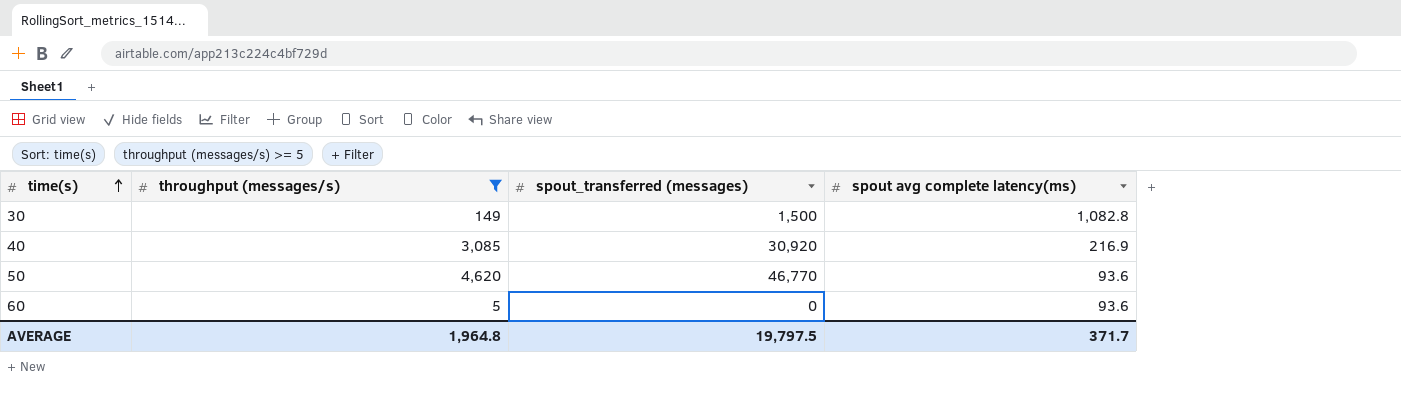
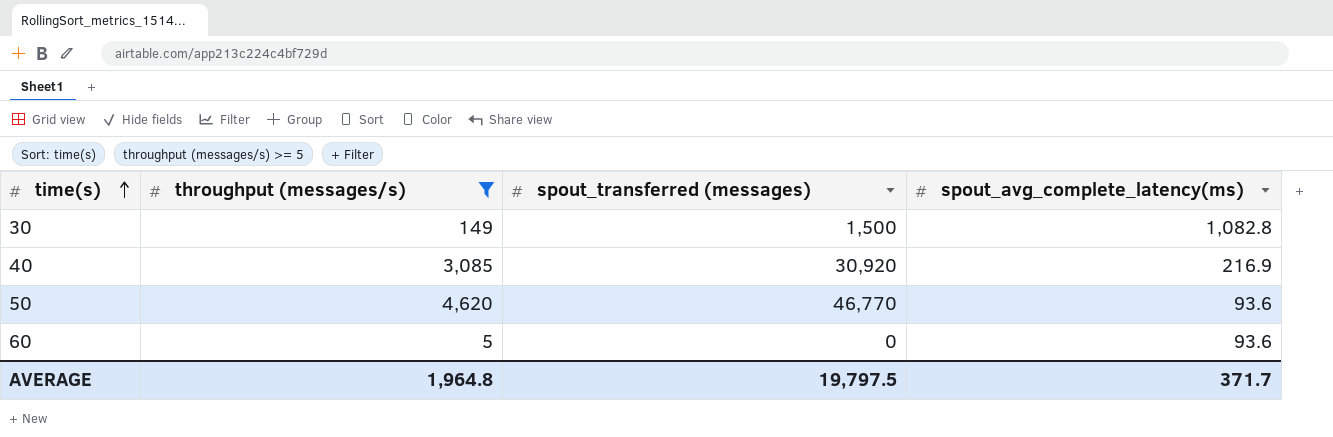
column name: spout avg complete latency(ms) -> spout_avg_complete_latency(ms)

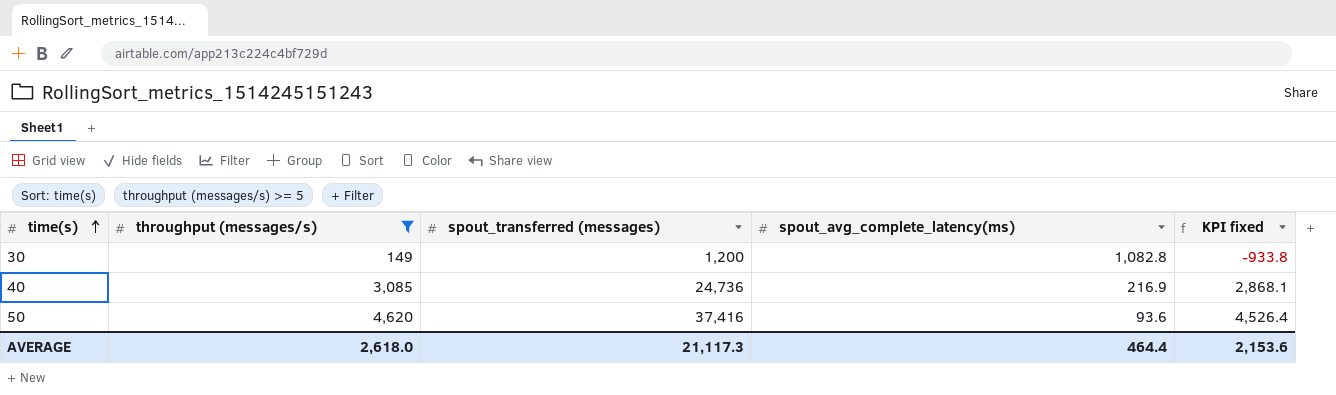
column KPI fixed | formula: none -> [throughput (messages/s)] - [spout_avg_complete_latency(ms)]
row 60: 5 | 0 | 93.6 -> none
30 | spout_transferred (messages): 1,500 -> 1,200
40 | spout_transferred (messages): 30,920 -> 24,736
50 | spout_transferred (messages): 46,770 -> 37,416
AVERAGE | throughput (messages/s): 1,964.8 -> 2,618.0
AVERAGE | spout_transferred (messages): 19,797.5 -> 21,117.3
AVERAGE | spout_avg_complete_latency(ms): 371.7 -> 464.4

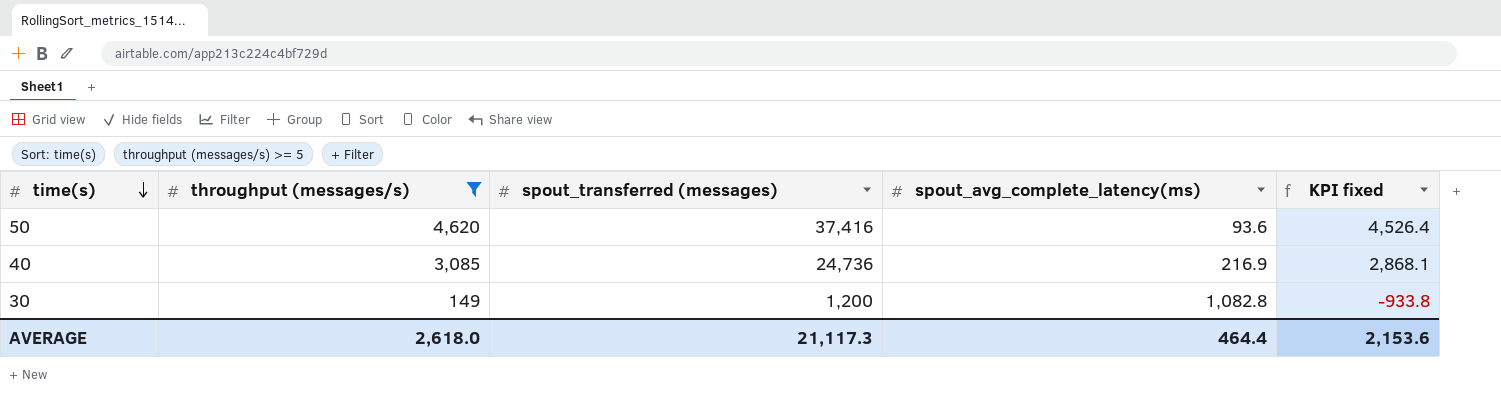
row order: time(s) ascending -> time(s) descending

